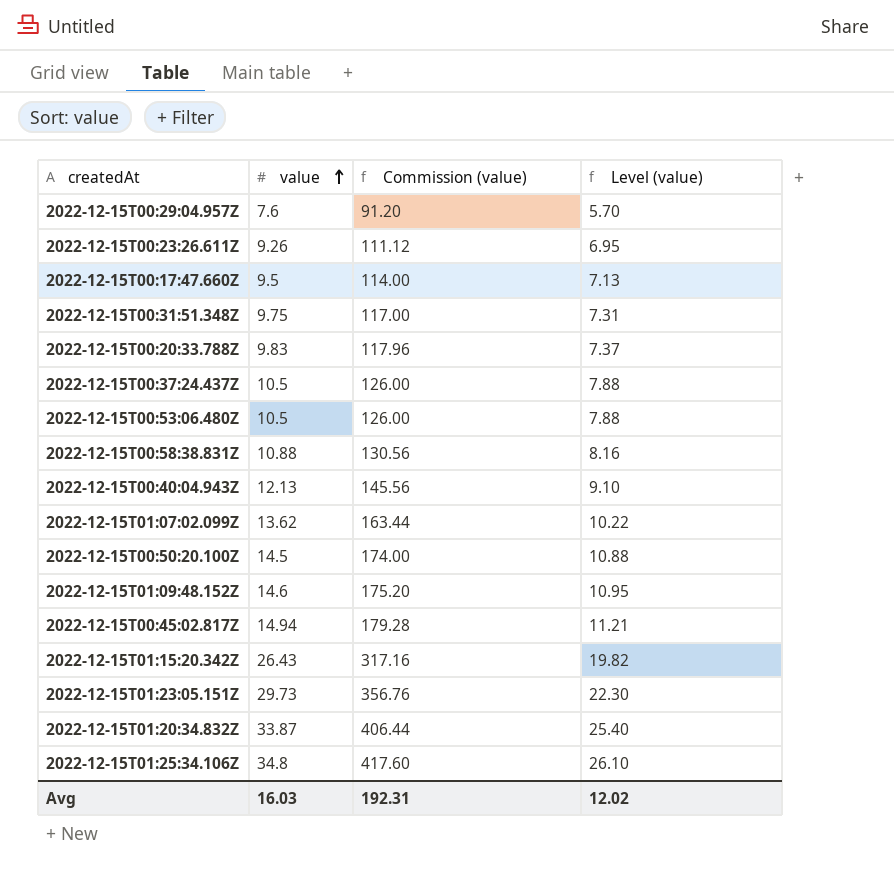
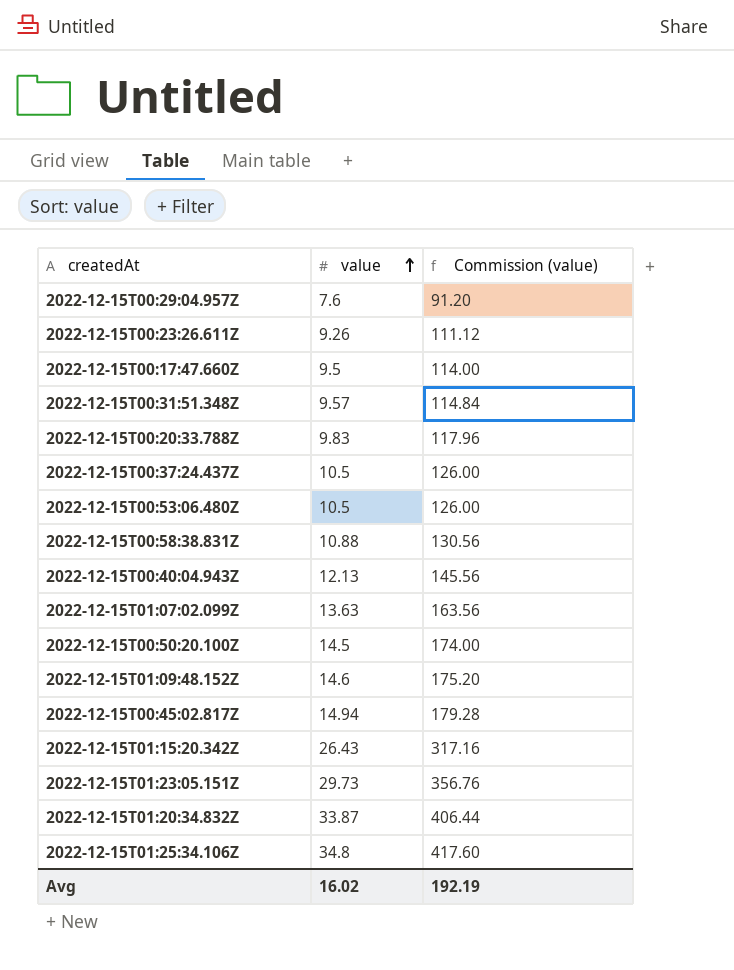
column Level (value) | formula: [value] * 0.75 -> none
2022-12-15T00:31:51.348Z | value: 9.75 -> 9.57
2022-12-15T00:31:51.348Z | Commission (value): 117.00 -> 114.84
2022-12-15T01:07:02.099Z | value: 13.62 -> 13.63
2022-12-15T01:07:02.099Z | Commission (value): 163.44 -> 163.56
Avg | value: 16.03 -> 16.02
Avg | Commission (value): 192.31 -> 192.19

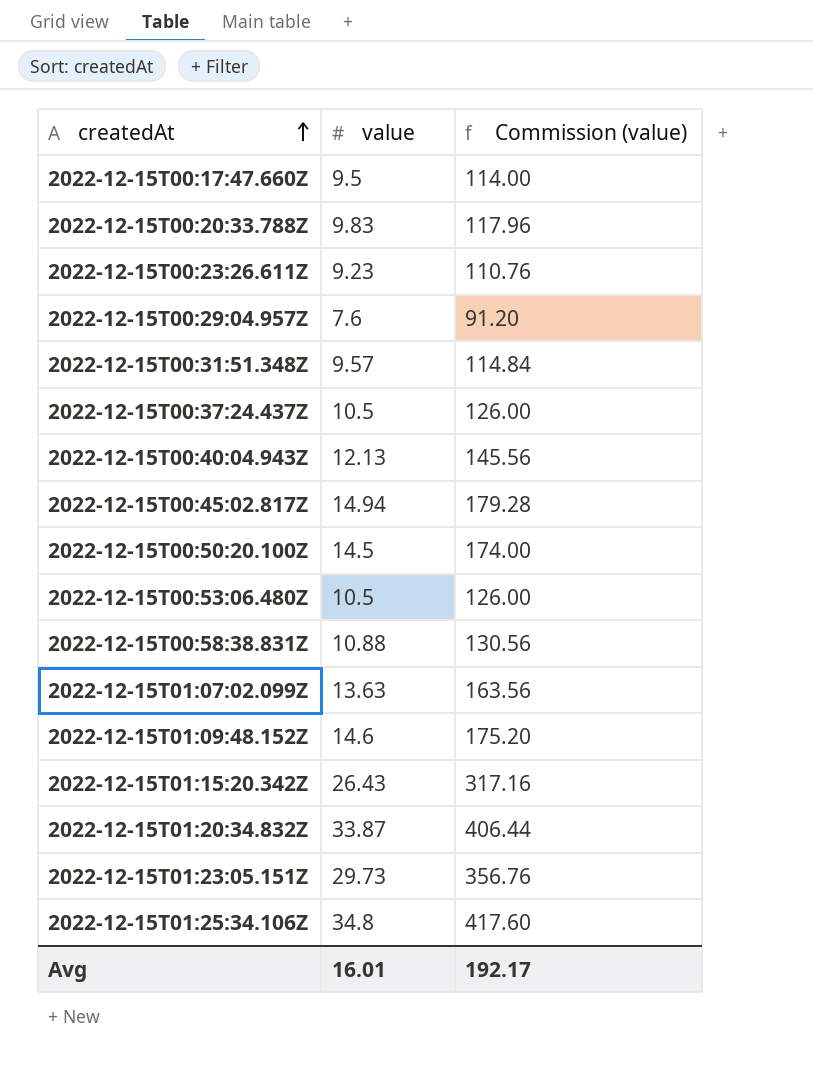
row order: value ascending -> createdAt ascending
2022-12-15T00:23:26.611Z | value: 9.26 -> 9.23
2022-12-15T00:23:26.611Z | Commission (value): 111.12 -> 110.76
Avg | value: 16.02 -> 16.01
Avg | Commission (value): 192.19 -> 192.17

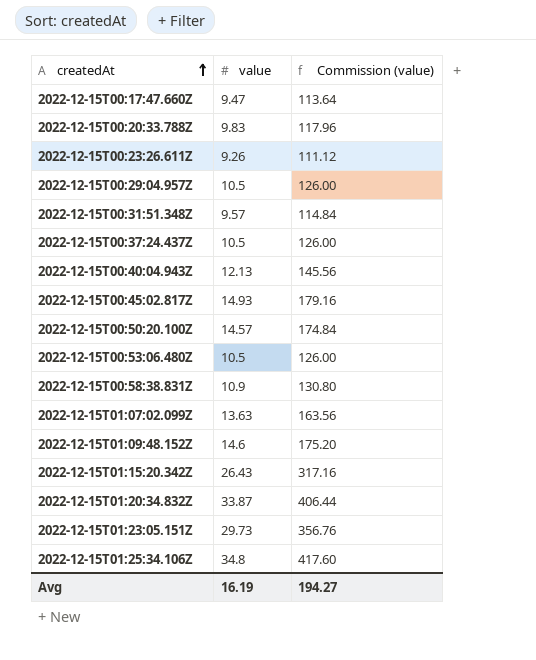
2022-12-15T00:17:47.660Z | value: 9.5 -> 9.47
2022-12-15T00:17:47.660Z | Commission (value): 114.00 -> 113.64
2022-12-15T00:23:26.611Z | value: 9.23 -> 9.26
2022-12-15T00:23:26.611Z | Commission (value): 110.76 -> 111.12
2022-12-15T00:29:04.957Z | value: 7.6 -> 10.5
2022-12-15T00:29:04.957Z | Commission (value): 91.20 -> 126.00
2022-12-15T00:45:02.817Z | value: 14.94 -> 14.93
2022-12-15T00:45:02.817Z | Commission (value): 179.28 -> 179.16
2022-12-15T00:50:20.100Z | value: 14.5 -> 14.57
2022-12-15T00:50:20.100Z | Commission (value): 174.00 -> 174.84
2022-12-15T00:58:38.831Z | value: 10.88 -> 10.9
2022-12-15T00:58:38.831Z | Commission (value): 130.56 -> 130.80
Avg | value: 16.01 -> 16.19
Avg | Commission (value): 192.17 -> 194.27

